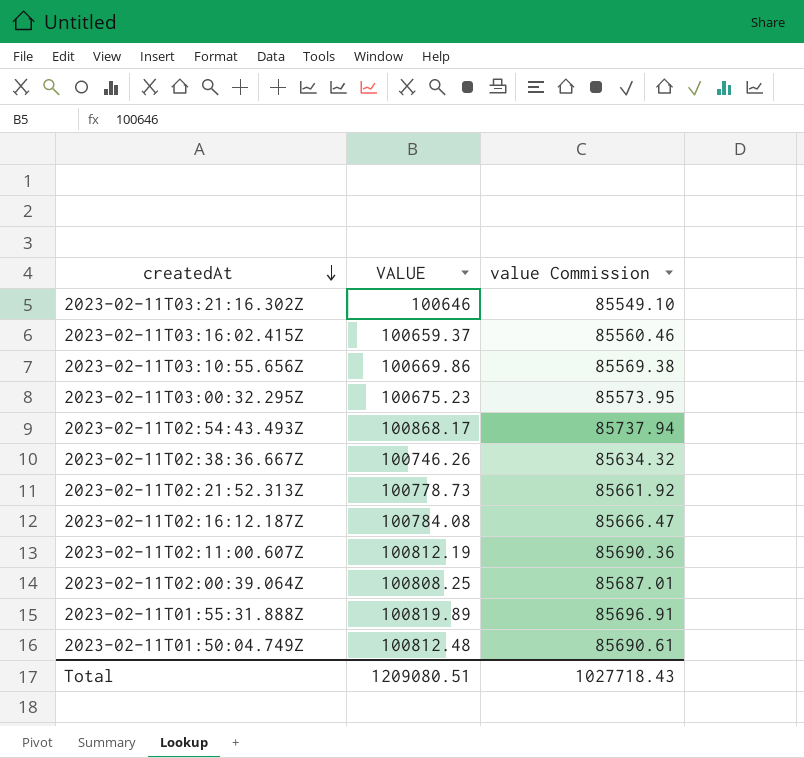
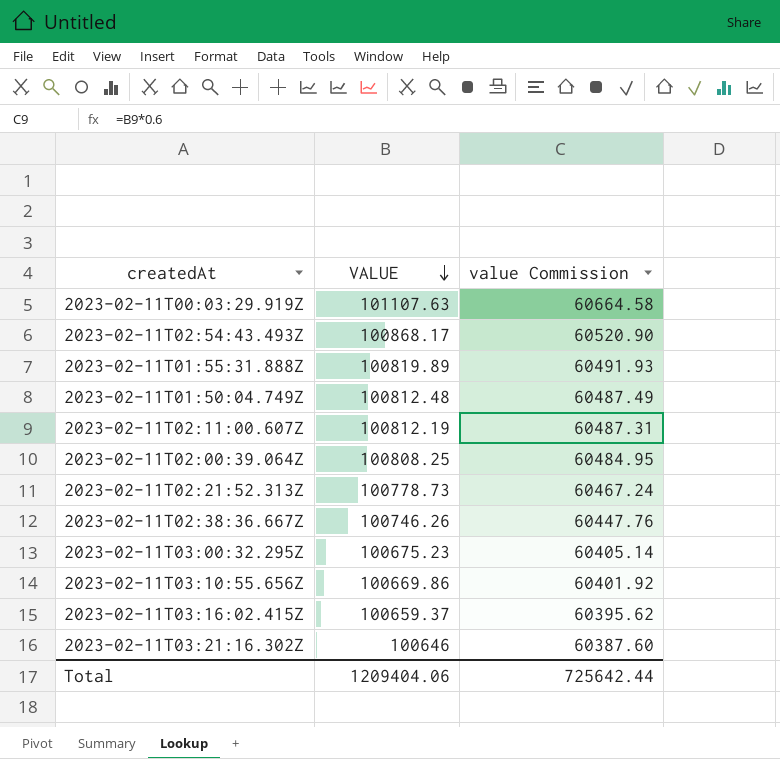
row order: createdAt descending -> VALUE descending
column value Commission | formula: [VALUE] * 0.85 -> [VALUE] * 0.6
row 2023-02-11T02:16:12.187Z: 100784.08 | 85666.47 -> none
row 2023-02-11T00:03:29.919Z: none -> 101107.63 | 60664.58
Total | VALUE: 1209080.51 -> 1209404.06
Total | value Commission: 1027718.43 -> 725642.44

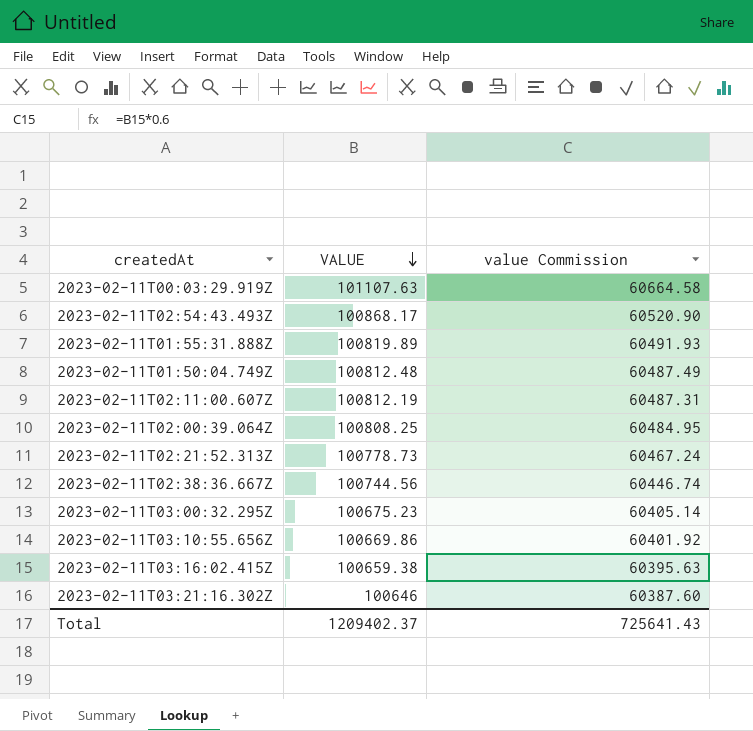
2023-02-11T02:38:36.667Z | VALUE: 100746.26 -> 100744.56
2023-02-11T02:38:36.667Z | value Commission: 60447.76 -> 60446.74
2023-02-11T03:16:02.415Z | VALUE: 100659.37 -> 100659.38
2023-02-11T03:16:02.415Z | value Commission: 60395.62 -> 60395.63
Total | VALUE: 1209404.06 -> 1209402.37
Total | value Commission: 725642.44 -> 725641.43

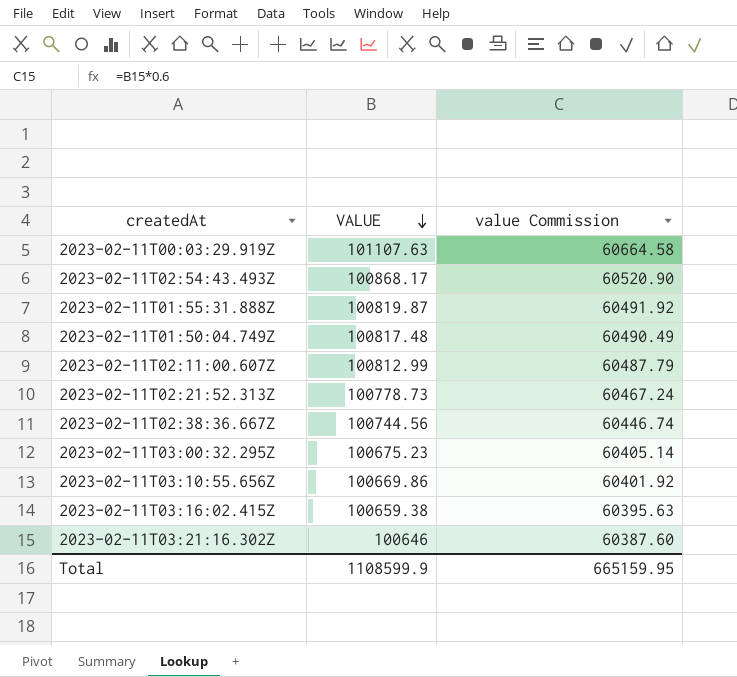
row 2023-02-11T02:00:39.064Z: 100808.25 | 60484.95 -> none
2023-02-11T01:55:31.888Z | VALUE: 100819.89 -> 100819.87
2023-02-11T01:55:31.888Z | value Commission: 60491.93 -> 60491.92
2023-02-11T01:50:04.749Z | VALUE: 100812.48 -> 100817.48
2023-02-11T01:50:04.749Z | value Commission: 60487.49 -> 60490.49
2023-02-11T02:11:00.607Z | VALUE: 100812.19 -> 100812.99
2023-02-11T02:11:00.607Z | value Commission: 60487.31 -> 60487.79
Total | VALUE: 1209402.37 -> 1108599.9
Total | value Commission: 725641.43 -> 665159.95

